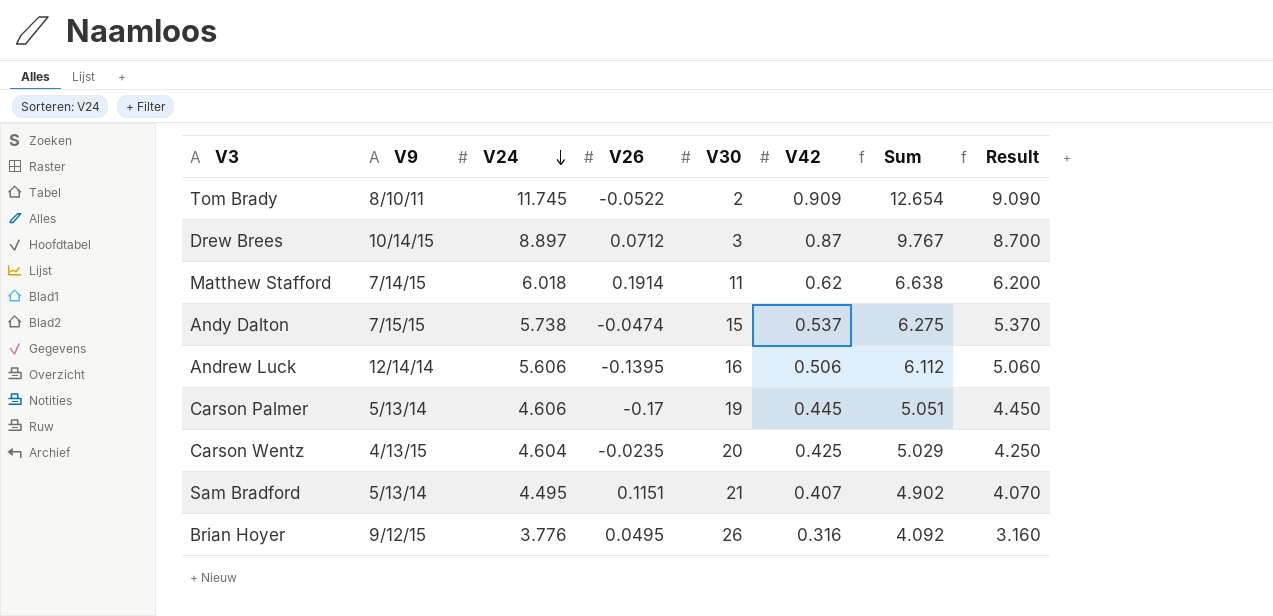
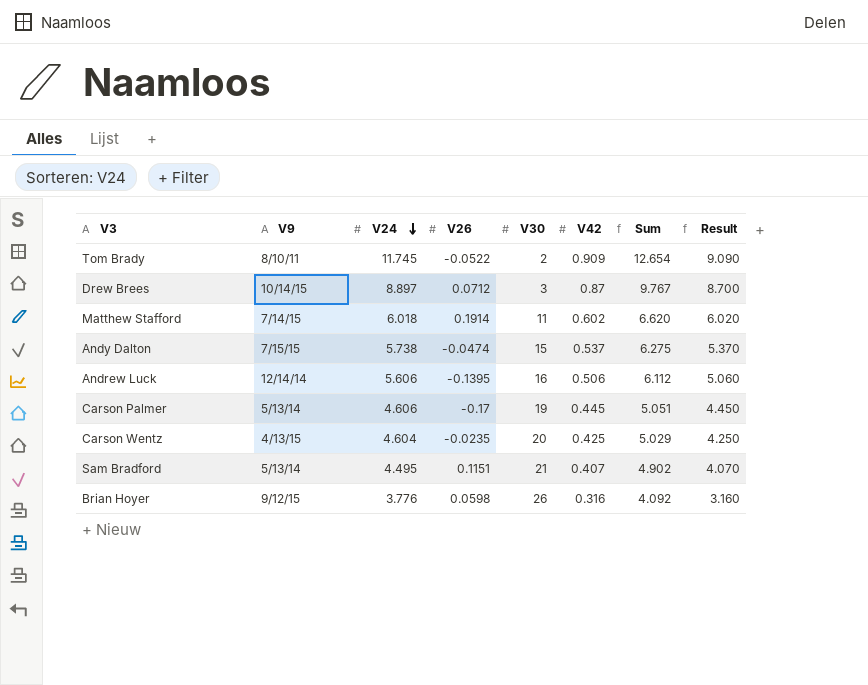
Matthew Stafford | V42: 0.62 -> 0.602
Matthew Stafford | Sum: 6.638 -> 6.620
Matthew Stafford | Result: 6.200 -> 6.020
Brian Hoyer | V26: 0.0495 -> 0.0598

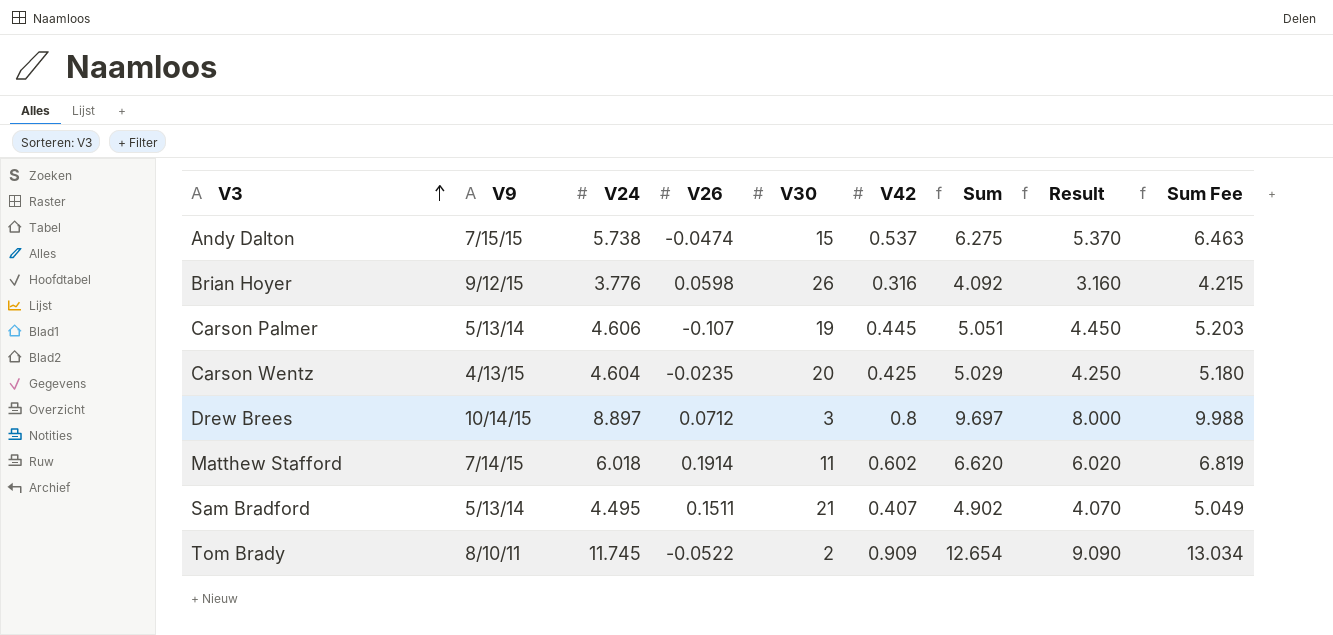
row order: V24 descending -> V3 ascending
column Sum Fee | formula: none -> [Sum] * 1.03
row Andrew Luck: 12/14/14 | 5.606 | -0.1395 | 16 | 0.506 | 6.112 | 5.060 -> none
Carson Palmer | V26: -0.17 -> -0.107
Drew Brees | V42: 0.87 -> 0.8
Drew Brees | Sum: 9.767 -> 9.697
Drew Brees | Result: 8.700 -> 8.000
Sam Bradford | V26: 0.1151 -> 0.1511

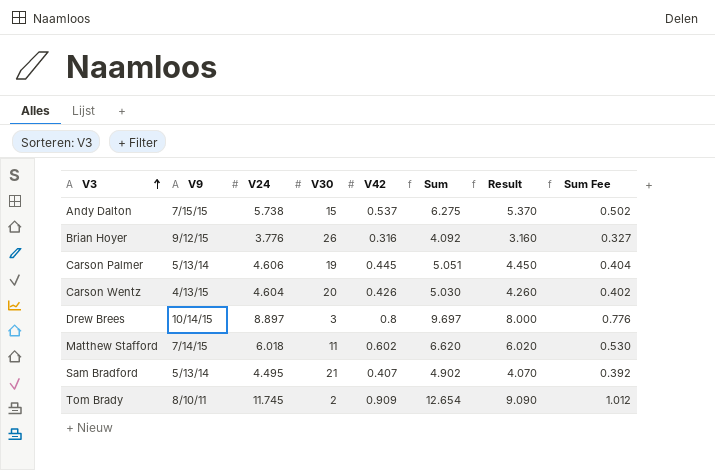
column V26 | position: 4 -> none
column Sum Fee | formula: [Sum] * 1.03 -> [Sum] * 0.08
Carson Wentz | V42: 0.425 -> 0.426
Carson Wentz | Sum: 5.029 -> 5.030
Carson Wentz | Result: 4.250 -> 4.260

